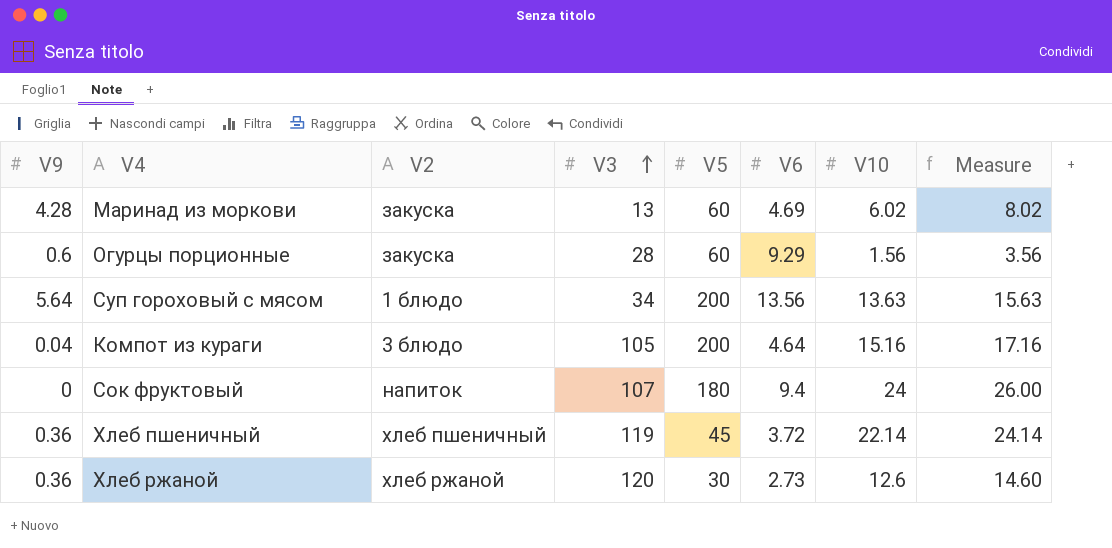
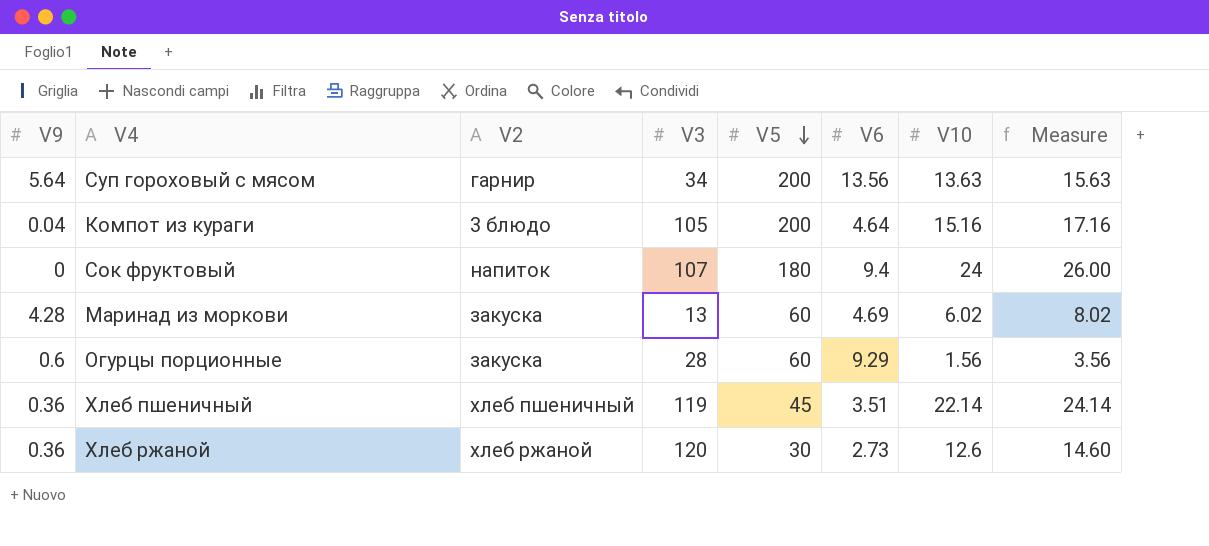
row order: V3 ascending -> V5 descending
Суп гороховый с мясом | V2: 1 блюдо -> гарнир
Хлеб пшеничный | V6: 3.72 -> 3.51

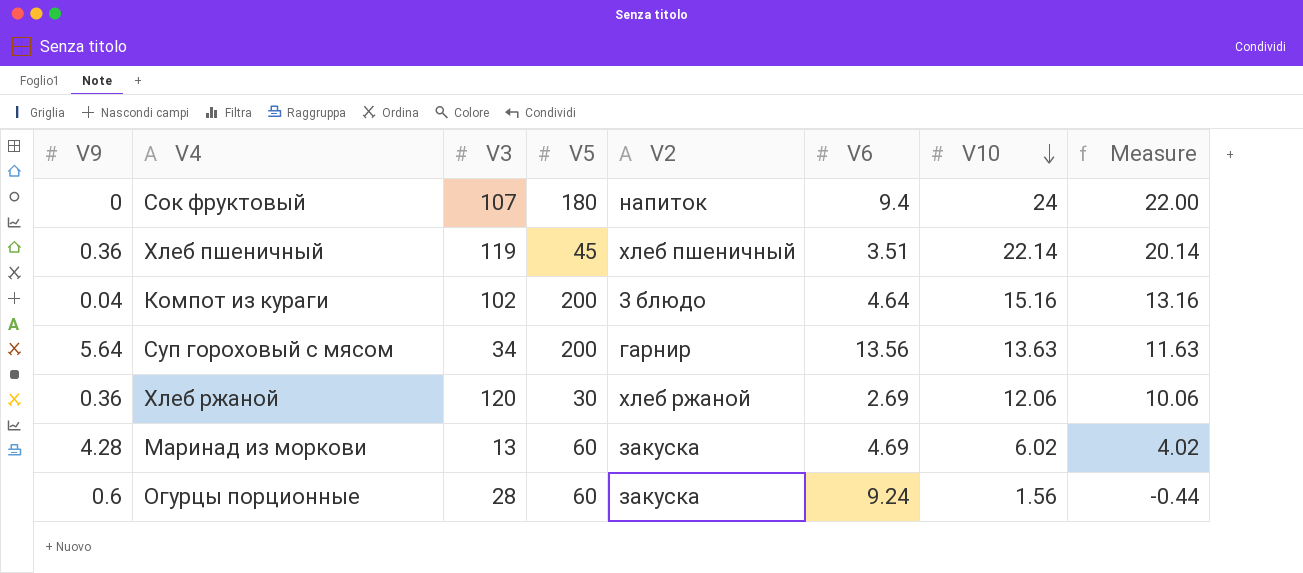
row order: V5 descending -> V10 descending
column V2 | position: 3 -> 5
column Measure | formula: [V10] + 2 -> [V10] - 2
Компот из кураги | V3: 105 -> 102
Хлеб ржаной | V6: 2.73 -> 2.69
Хлеб ржаной | V10: 12.6 -> 12.06
Огурцы порционные | V6: 9.29 -> 9.24

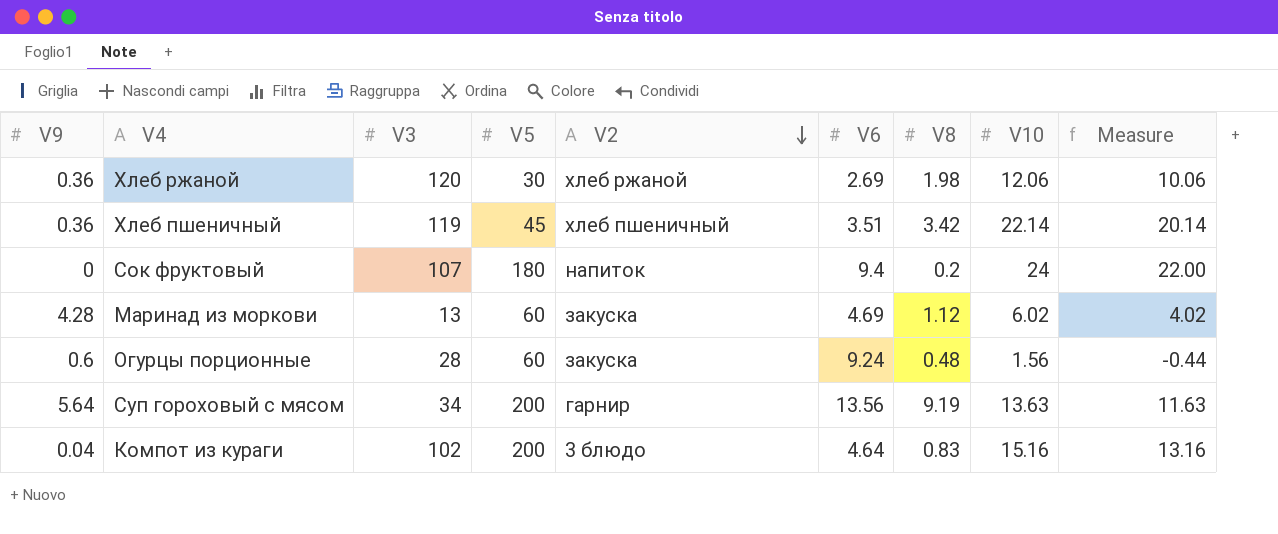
row order: V10 descending -> V2 descending
column V8 | position: none -> 7

